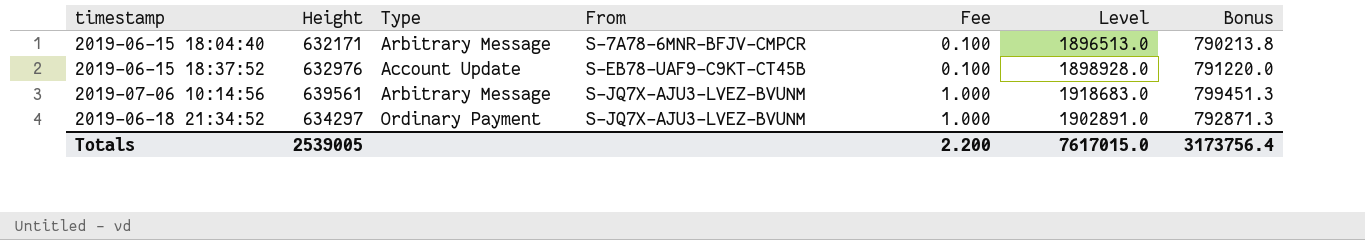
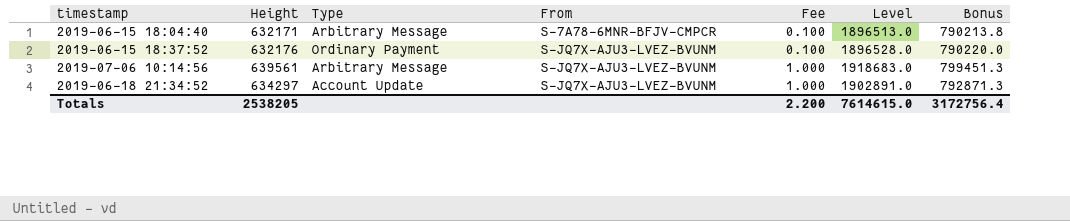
2019-06-15 18:37:52 | Height: 632976 -> 632176
2019-06-15 18:37:52 | Type: Account Update -> Ordinary Payment
2019-06-15 18:37:52 | From: S-EB78-UAF9-C9KT-CT45B -> S-JQ7X-AJU3-LVEZ-BVUNM
2019-06-15 18:37:52 | Level: 1898928.0 -> 1896528.0
2019-06-15 18:37:52 | Bonus: 791220.0 -> 790220.0
2019-06-18 21:34:52 | Type: Ordinary Payment -> Account Update
Totals | Height: 2539005 -> 2538205
Totals | Level: 7617015.0 -> 7614615.0
Totals | Bonus: 3173756.4 -> 3172756.4

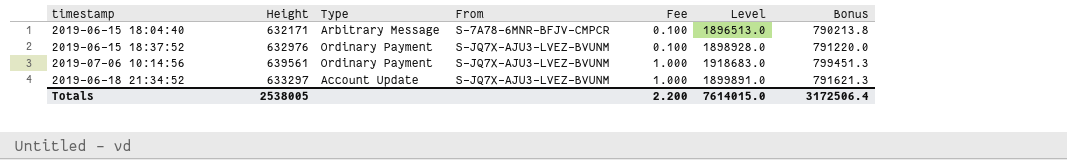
2019-06-15 18:37:52 | Height: 632176 -> 632976
2019-06-15 18:37:52 | Level: 1896528.0 -> 1898928.0
2019-06-15 18:37:52 | Bonus: 790220.0 -> 791220.0
2019-07-06 10:14:56 | Type: Arbitrary Message -> Ordinary Payment
2019-06-18 21:34:52 | Height: 634297 -> 633297
2019-06-18 21:34:52 | Level: 1902891.0 -> 1899891.0
2019-06-18 21:34:52 | Bonus: 792871.3 -> 791621.3
Totals | Height: 2538205 -> 2538005
Totals | Level: 7614615.0 -> 7614015.0
Totals | Bonus: 3172756.4 -> 3172506.4

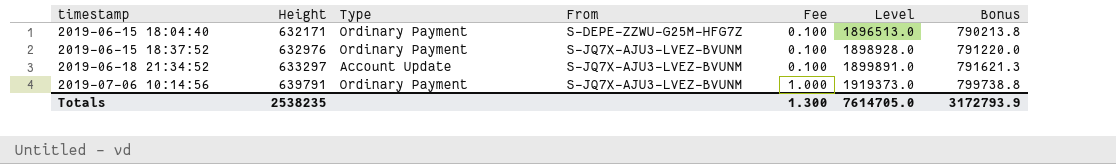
row order: From ascending -> timestamp ascending
2019-06-15 18:04:40 | Type: Arbitrary Message -> Ordinary Payment
2019-06-15 18:04:40 | From: S-7A78-6MNR-BFJV-CMPCR -> S-DEPE-ZZWU-G25M-HFG7Z
2019-06-18 21:34:52 | Fee: 1.000 -> 0.100
2019-07-06 10:14:56 | Height: 639561 -> 639791
2019-07-06 10:14:56 | Level: 1918683.0 -> 1919373.0
2019-07-06 10:14:56 | Bonus: 799451.3 -> 799738.8
Totals | Height: 2538005 -> 2538235
Totals | Fee: 2.200 -> 1.300
Totals | Level: 7614015.0 -> 7614705.0
Totals | Bonus: 3172506.4 -> 3172793.9

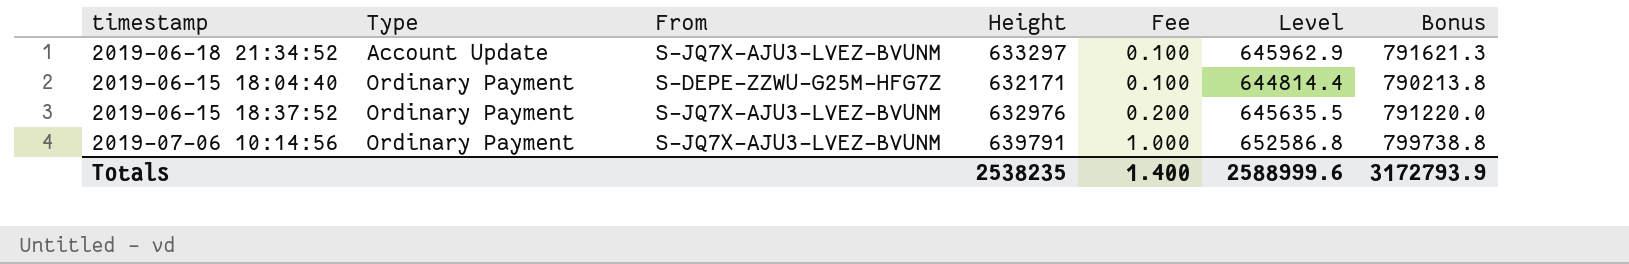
row order: timestamp ascending -> Type ascending
column Height | position: 2 -> 4
column Level | formula: [Height] * 3 -> [Height] * 1.02
2019-06-15 18:37:52 | Fee: 0.100 -> 0.200
Totals | Fee: 1.300 -> 1.400
Totals | Level: 7614705.0 -> 2588999.6

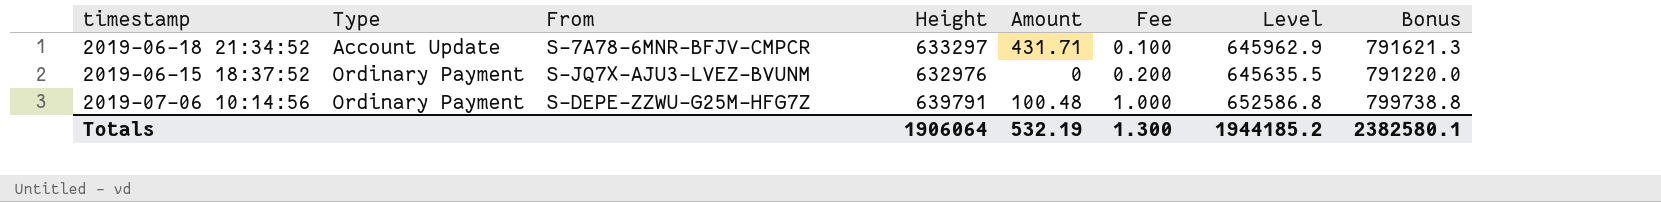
column Amount | position: none -> 5
row 2019-06-15 18:04:40: Ordinary Payment | S-DEPE-ZZWU-G25M-HFG7Z | 632171 | 0.100 | 644814.4 | 790213.8 -> none
2019-06-18 21:34:52 | From: S-JQ7X-AJU3-LVEZ-BVUNM -> S-7A78-6MNR-BFJV-CMPCR
2019-07-06 10:14:56 | From: S-JQ7X-AJU3-LVEZ-BVUNM -> S-DEPE-ZZWU-G25M-HFG7Z
Totals | Height: 2538235 -> 1906064
Totals | Fee: 1.400 -> 1.300
Totals | Level: 2588999.6 -> 1944185.2
Totals | Bonus: 3172793.9 -> 2382580.1

